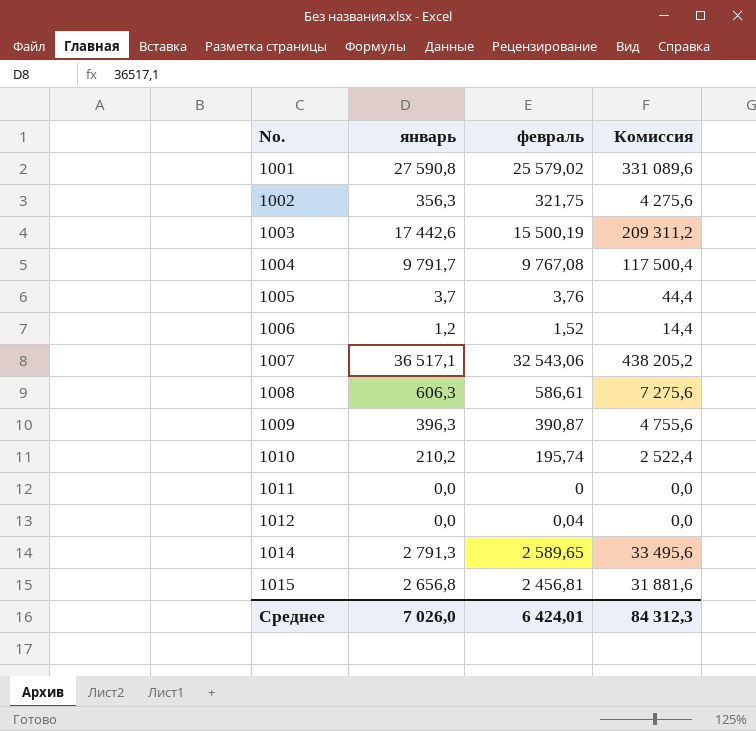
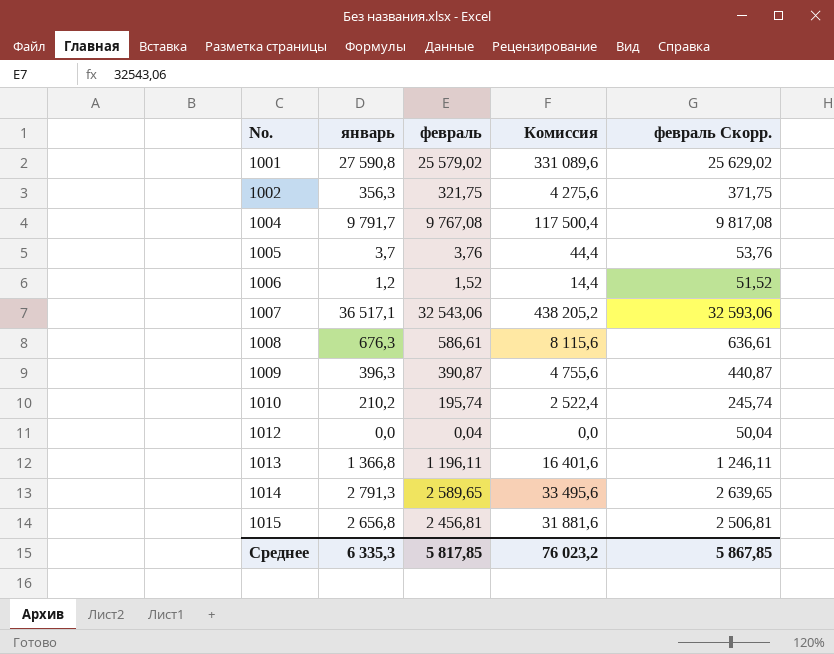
column февраль Скорр. | formula: none -> [февраль] + 50
row 1003: 17 442,6 | 15 500,19 | 209 311,2 -> none
row 1011: 0,0 | 0 | 0,0 -> none
1008 | январь: 606,3 -> 676,3
1008 | Комиссия: 7 275,6 -> 8 115,6
row 1013: none -> 1 366,8 | 1 196,11 | 16 401,6 | 1 246,11
Среднее | январь: 7 026,0 -> 6 335,3
Среднее | февраль: 6 424,01 -> 5 817,85
Среднее | Комиссия: 84 312,3 -> 76 023,2

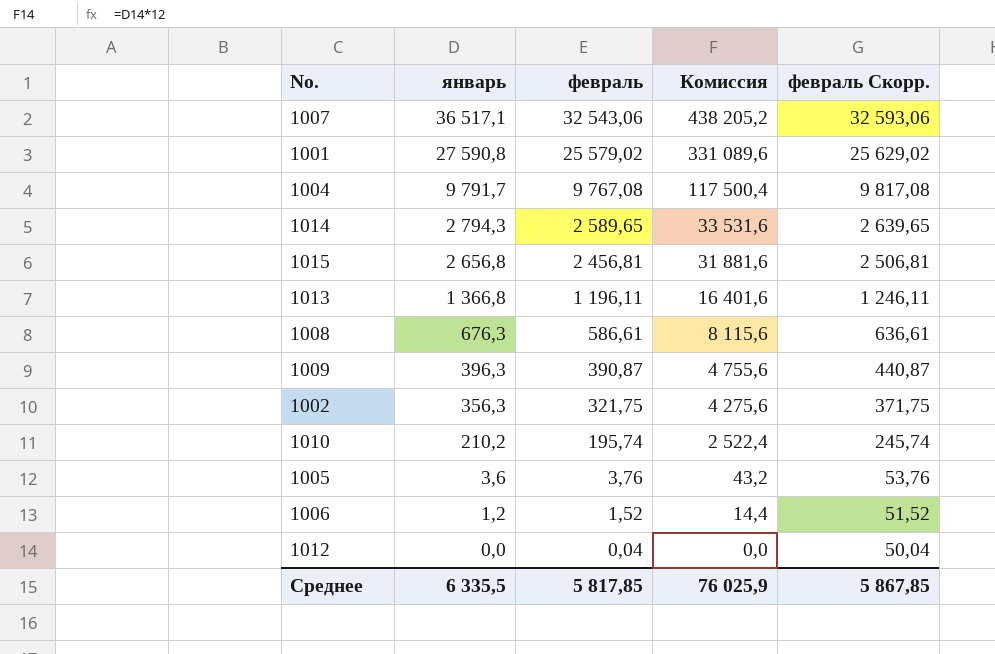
row order: No. ascending -> январь descending
1014 | январь: 2 791,3 -> 2 794,3
1014 | Комиссия: 33 495,6 -> 33 531,6
1005 | январь: 3,7 -> 3,6
1005 | Комиссия: 44,4 -> 43,2
Среднее | январь: 6 335,3 -> 6 335,5
Среднее | Комиссия: 76 023,2 -> 76 025,9

